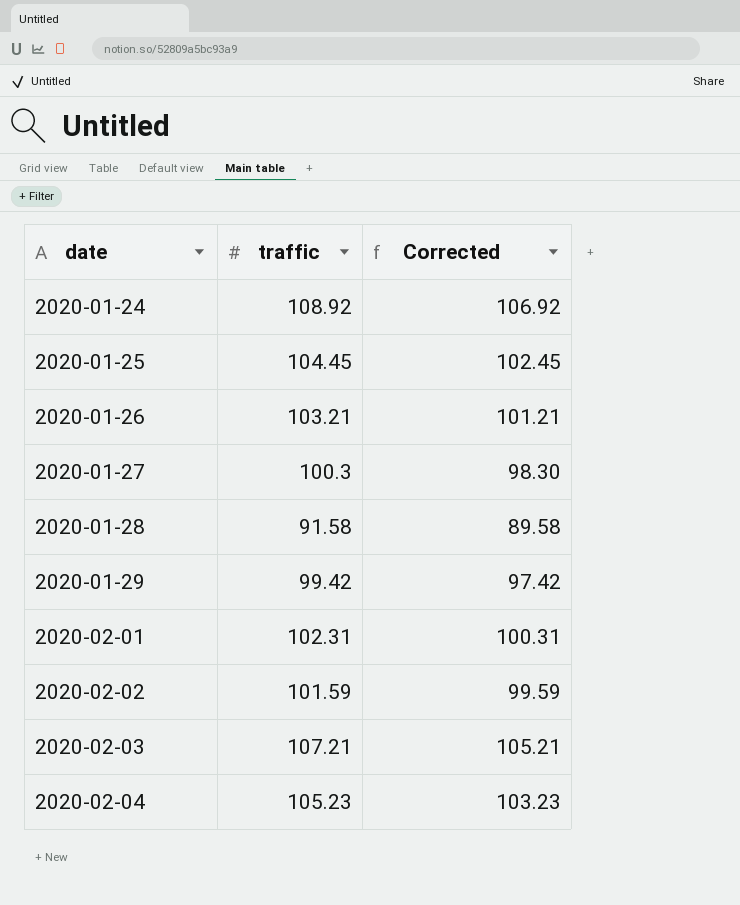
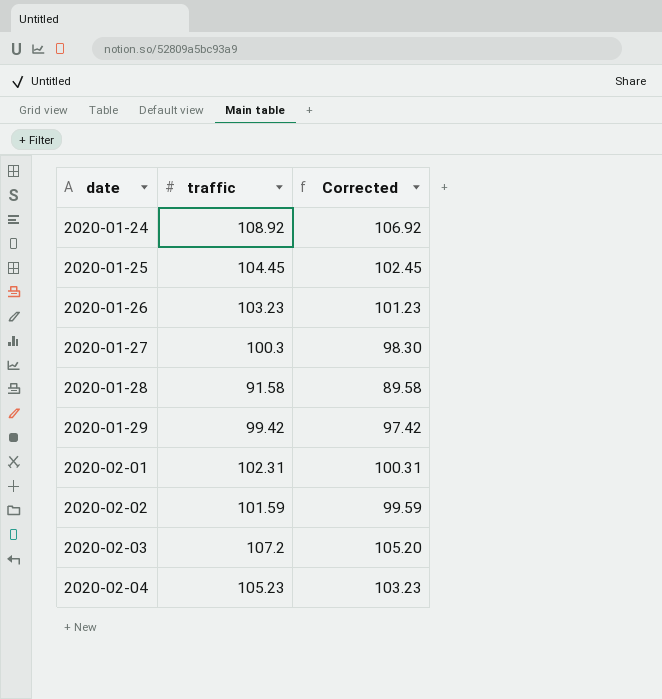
2020-01-26 | traffic: 103.21 -> 103.23
2020-01-26 | Corrected: 101.21 -> 101.23
2020-02-03 | traffic: 107.21 -> 107.2
2020-02-03 | Corrected: 105.21 -> 105.20

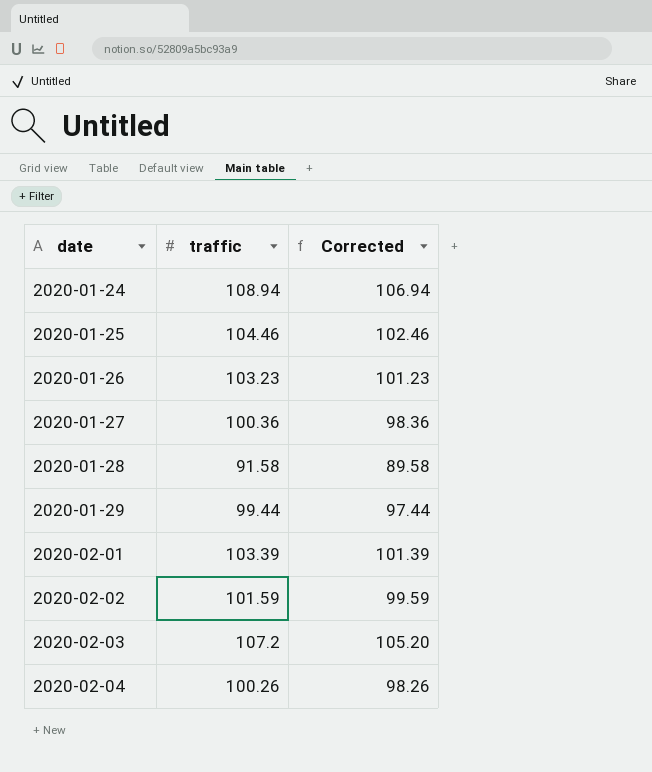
2020-01-24 | traffic: 108.92 -> 108.94
2020-01-24 | Corrected: 106.92 -> 106.94
2020-01-25 | traffic: 104.45 -> 104.46
2020-01-25 | Corrected: 102.45 -> 102.46
2020-01-27 | traffic: 100.3 -> 100.36
2020-01-27 | Corrected: 98.30 -> 98.36
2020-01-29 | traffic: 99.42 -> 99.44
2020-01-29 | Corrected: 97.42 -> 97.44
2020-02-01 | traffic: 102.31 -> 103.39
2020-02-01 | Corrected: 100.31 -> 101.39
2020-02-04 | traffic: 105.23 -> 100.26
2020-02-04 | Corrected: 103.23 -> 98.26

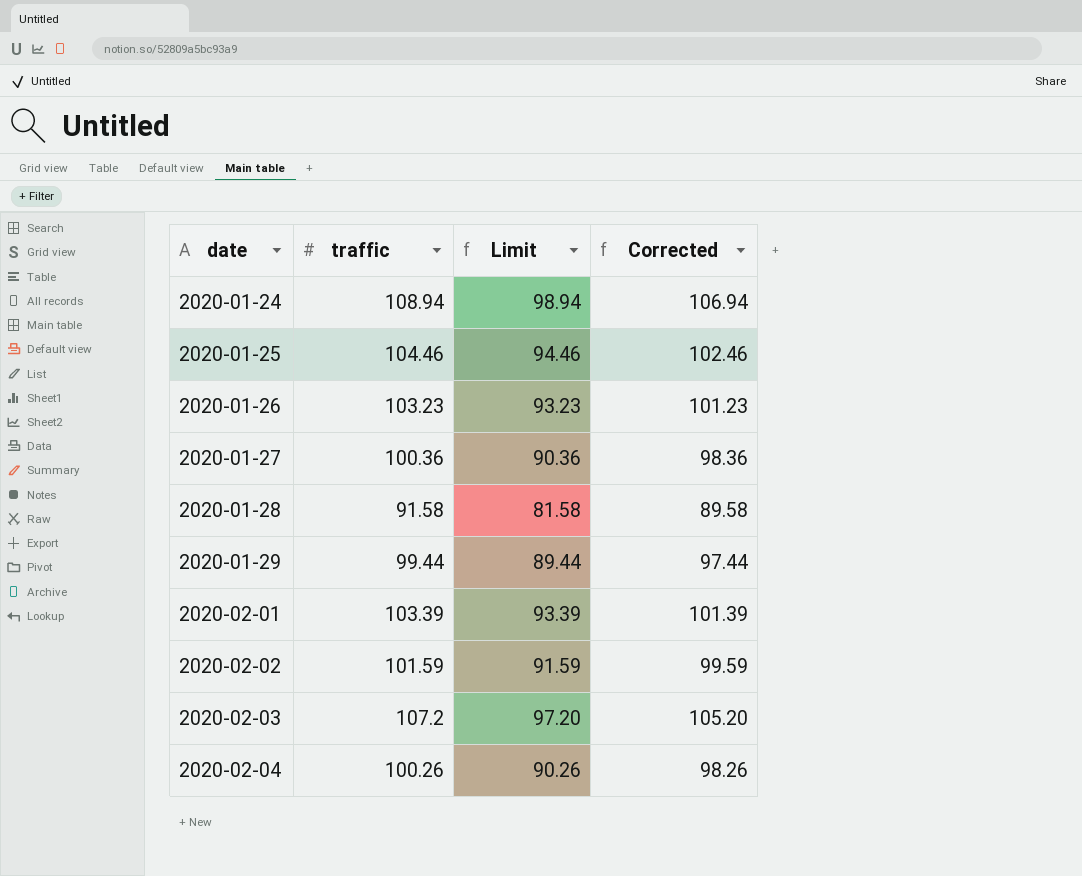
column Limit | formula: none -> [traffic] - 10

